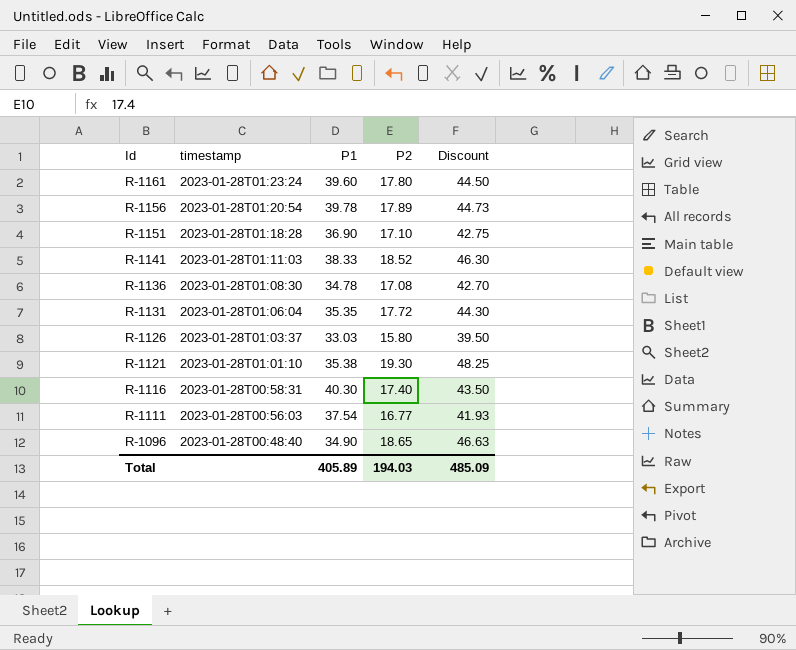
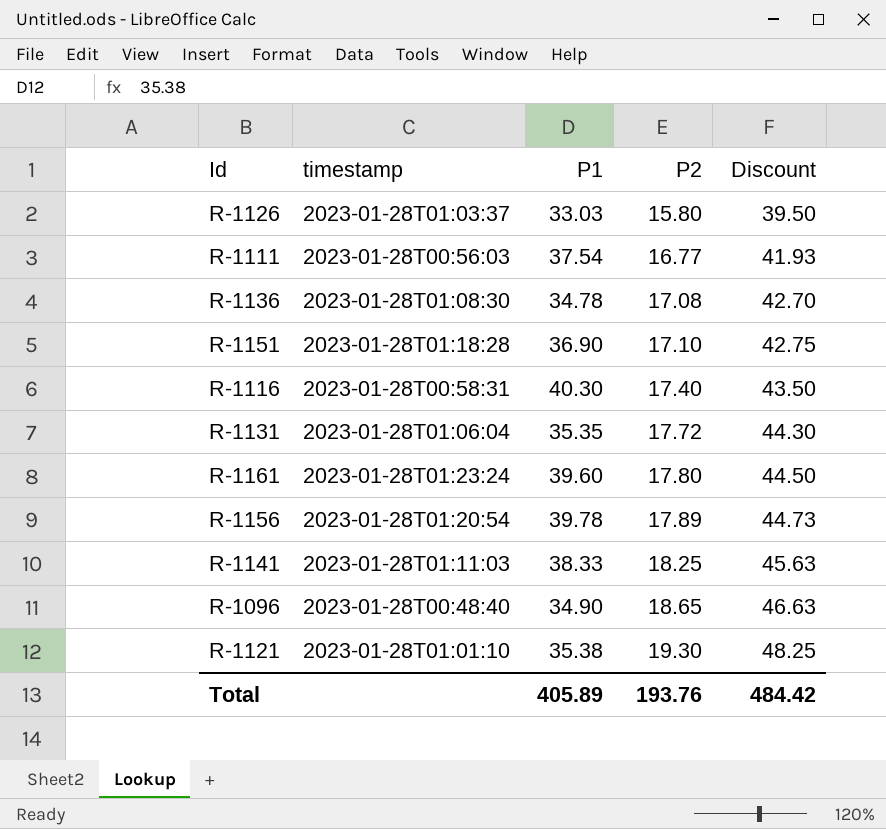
row order: Id descending -> P2 ascending
R-1141 | P2: 18.52 -> 18.25
R-1141 | Discount: 46.30 -> 45.63
Total | P2: 194.03 -> 193.76
Total | Discount: 485.09 -> 484.42

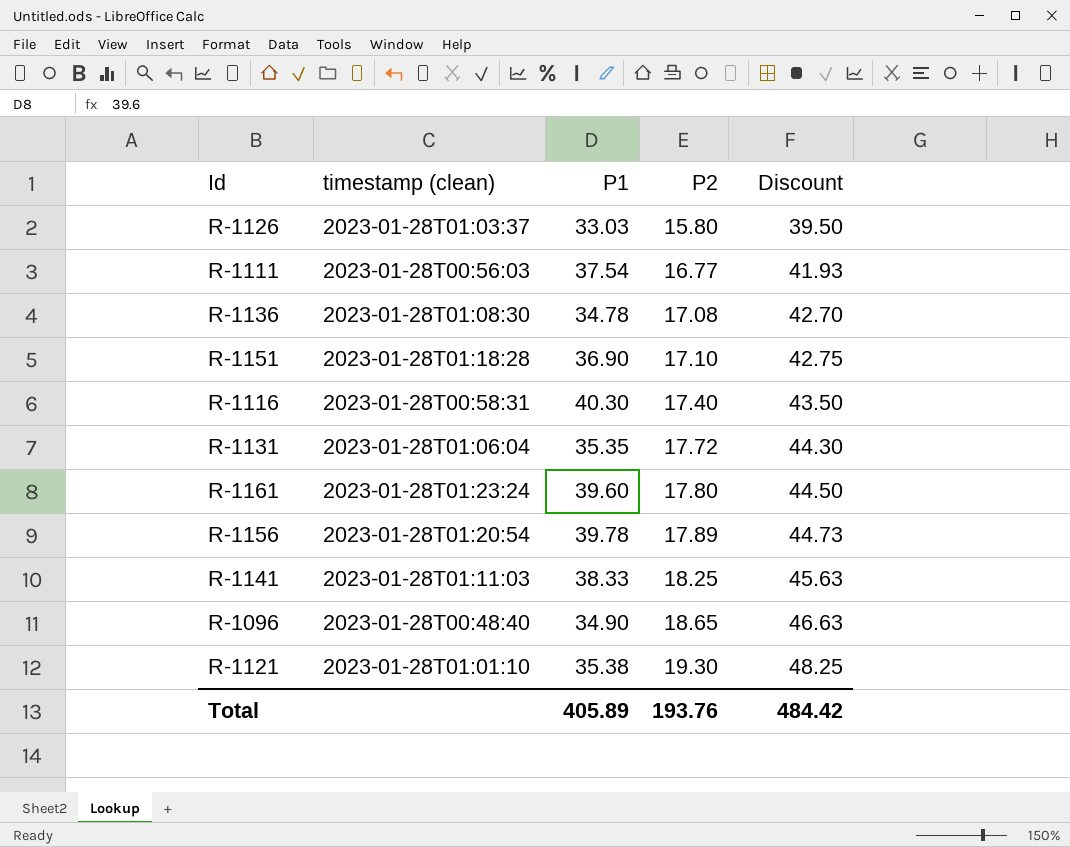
column name: timestamp -> timestamp (clean)

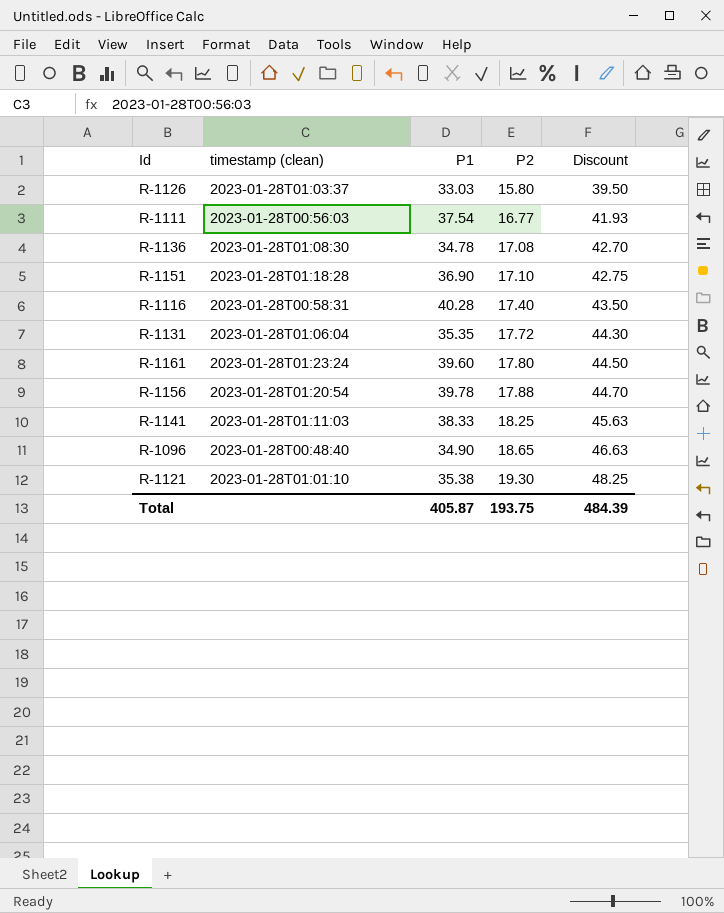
R-1116 | P1: 40.30 -> 40.28
R-1156 | P2: 17.89 -> 17.88
R-1156 | Discount: 44.73 -> 44.70
Total | P1: 405.89 -> 405.87
Total | P2: 193.76 -> 193.75
Total | Discount: 484.42 -> 484.39

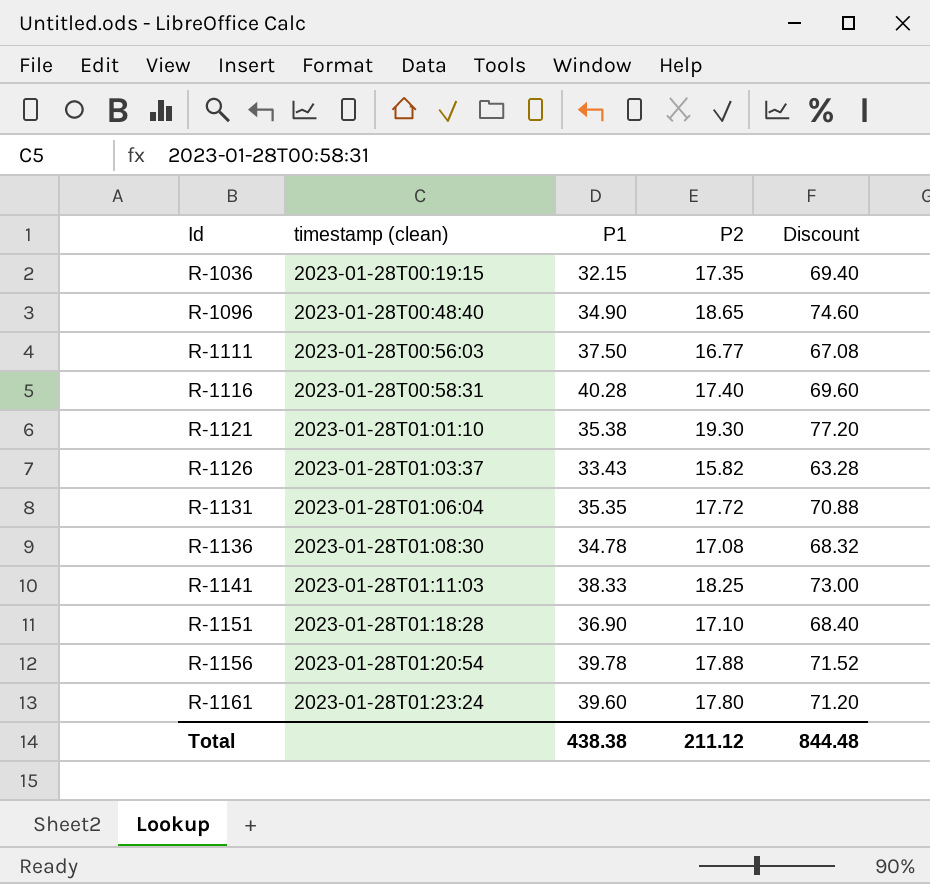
row order: P2 ascending -> Id ascending
column Discount | formula: [P2] * 2.5 -> [P2] * 4
row R-1036: none -> 2023-01-28T00:19:15 | 32.15 | 17.35 | 69.40
R-1111 | P1: 37.54 -> 37.50
R-1126 | P1: 33.03 -> 33.43
R-1126 | P2: 15.80 -> 15.82
Total | P1: 405.87 -> 438.38
Total | P2: 193.75 -> 211.12
Total | Discount: 484.39 -> 844.48

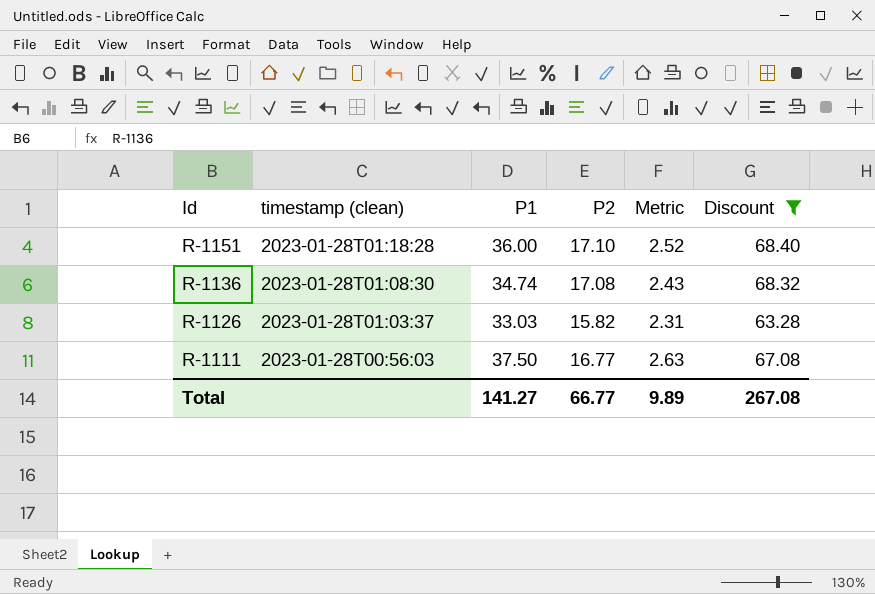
filter: none -> Discount <= 68.40
row order: Id ascending -> Id descending
column Metric | formula: none -> [P1] * 0.07
R-1151 | P1: 36.90 -> 36.00
R-1136 | P1: 34.78 -> 34.74
R-1126 | P1: 33.43 -> 33.03
Total | P1: 438.38 -> 141.27
Total | P2: 211.12 -> 66.77
Total | Discount: 844.48 -> 267.08

